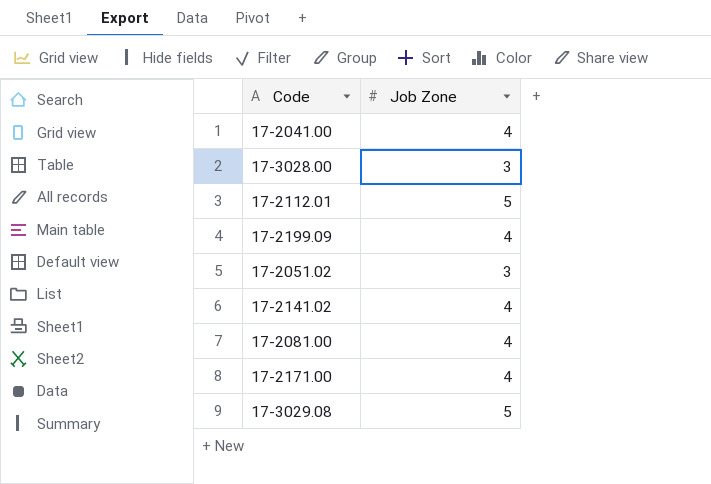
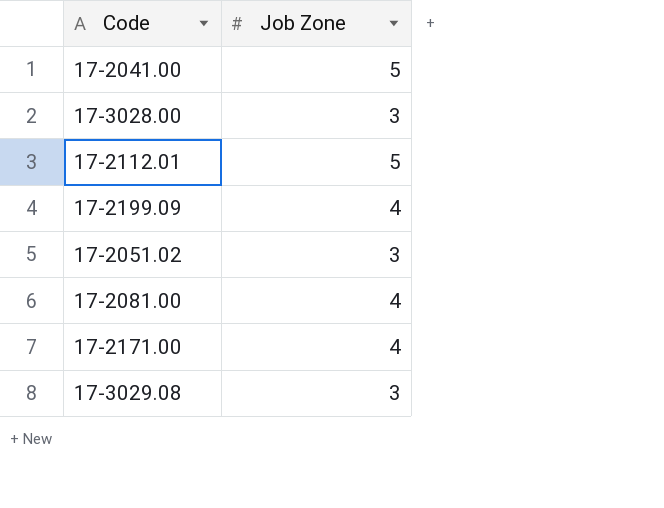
row 17-2141.02: 4 -> none
17-2041.00 | Job Zone: 4 -> 5
17-3029.08 | Job Zone: 5 -> 3

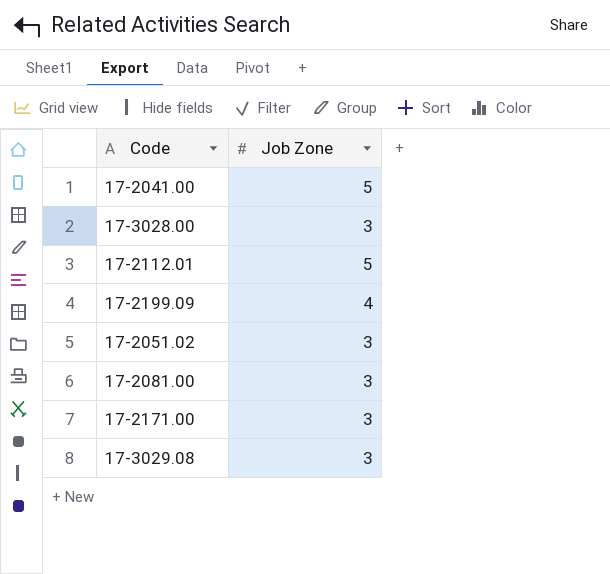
17-2081.00 | Job Zone: 4 -> 3
17-2171.00 | Job Zone: 4 -> 3

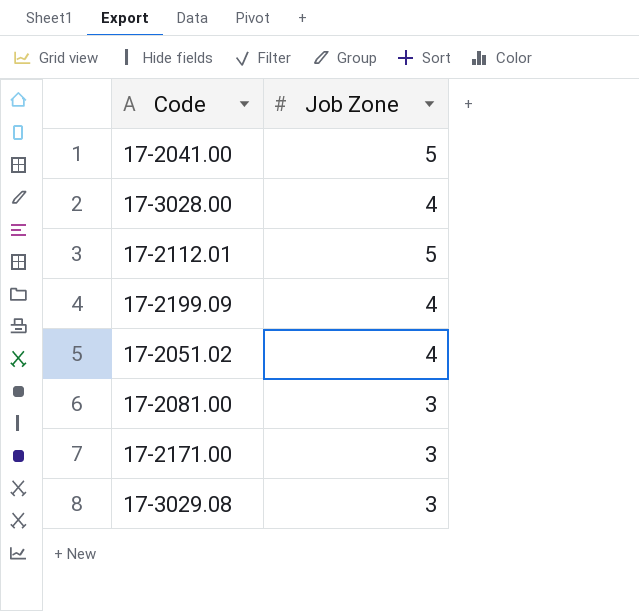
17-3028.00 | Job Zone: 3 -> 4
17-2051.02 | Job Zone: 3 -> 4

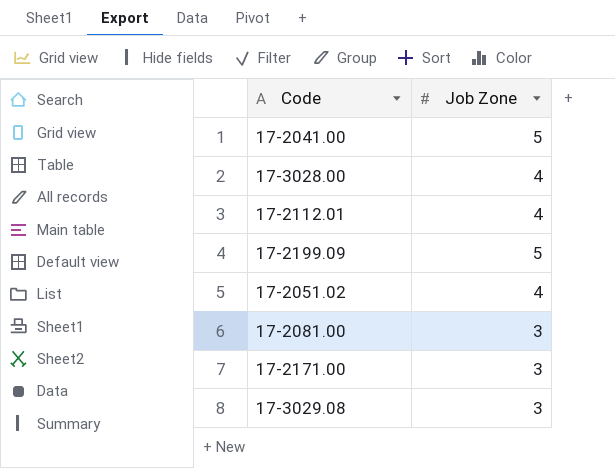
17-2112.01 | Job Zone: 5 -> 4
17-2199.09 | Job Zone: 4 -> 5

